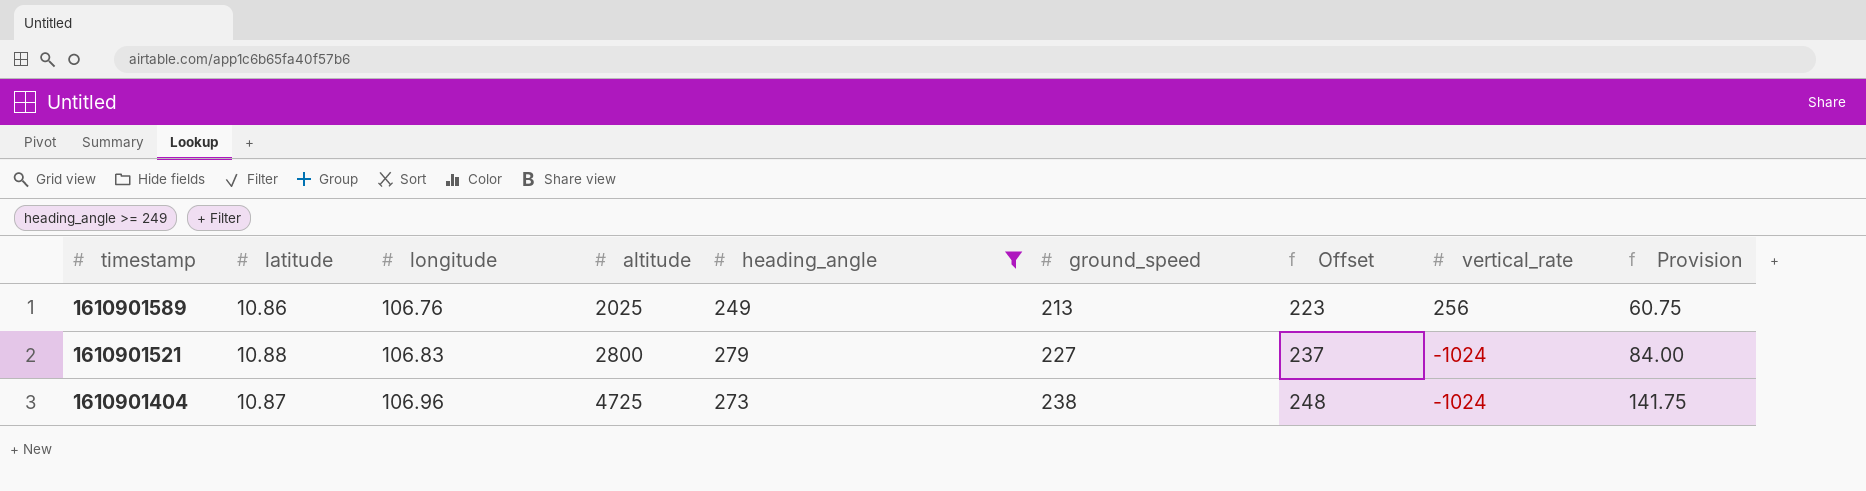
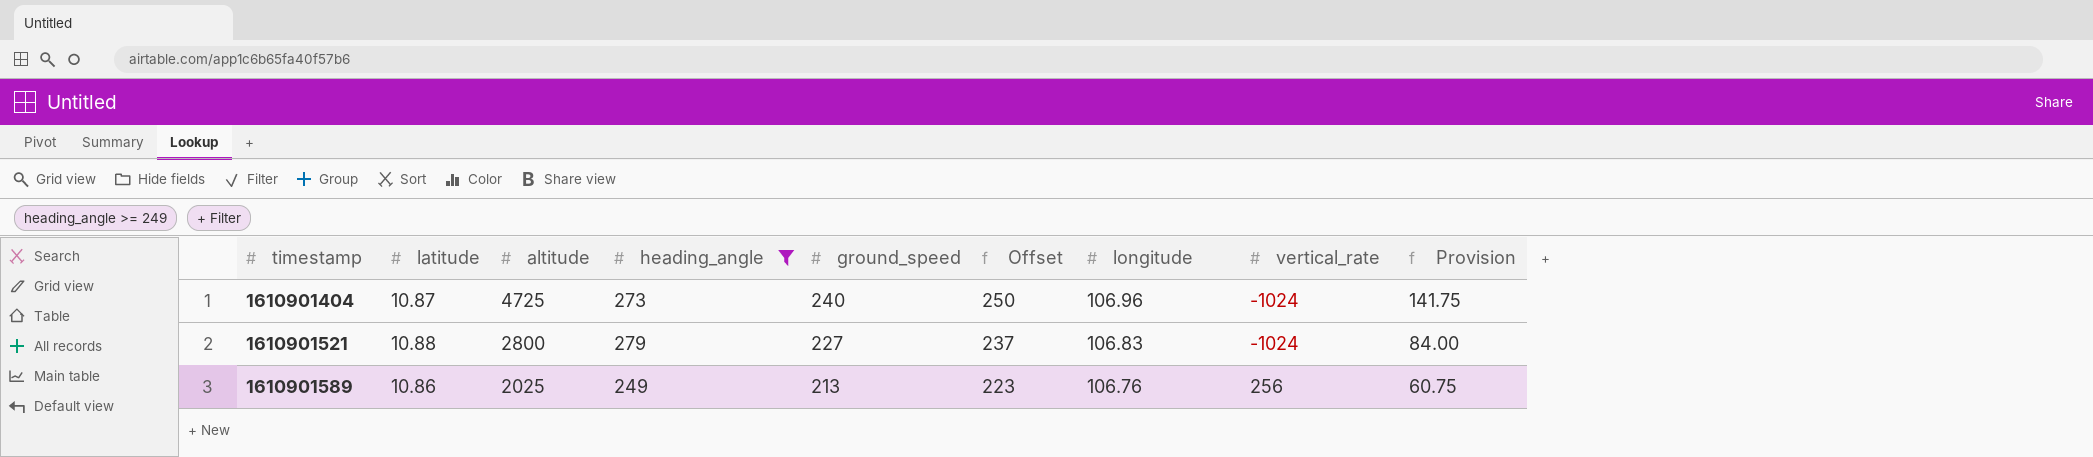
row order: timestamp descending -> timestamp ascending
column longitude | position: 3 -> 7
1610901404 | ground_speed: 238 -> 240
1610901404 | Offset: 248 -> 250

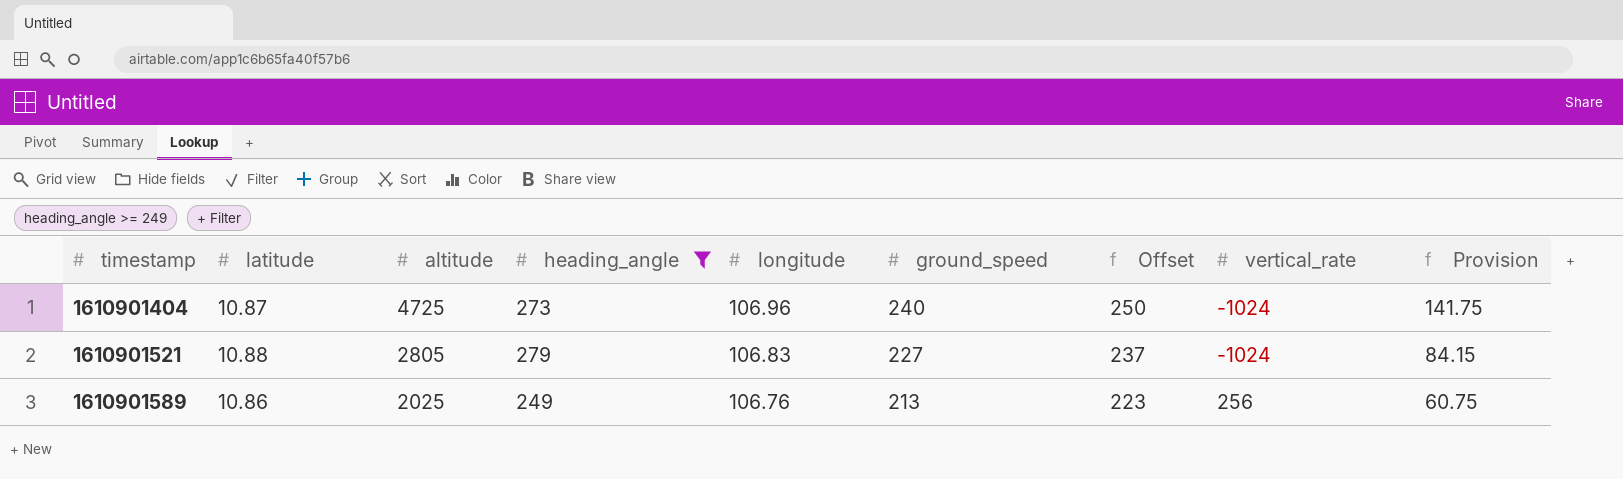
column longitude | position: 7 -> 5
1610901521 | altitude: 2800 -> 2805
1610901521 | Provision: 84.00 -> 84.15

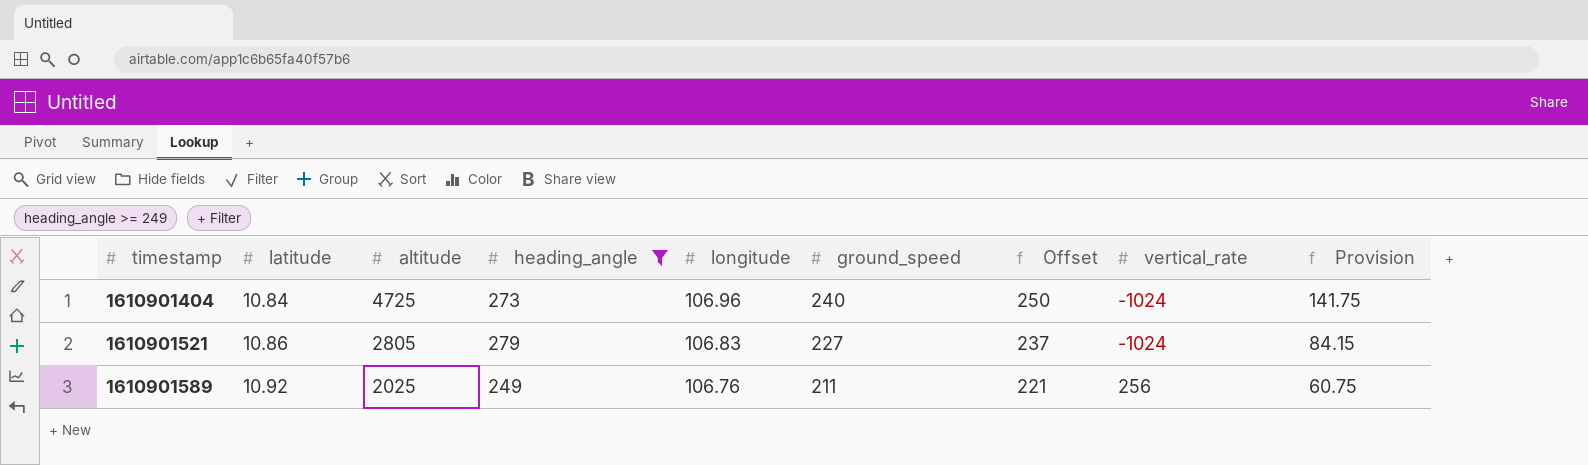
1610901404 | latitude: 10.87 -> 10.84
1610901521 | latitude: 10.88 -> 10.86
1610901589 | latitude: 10.86 -> 10.92
1610901589 | ground_speed: 213 -> 211
1610901589 | Offset: 223 -> 221

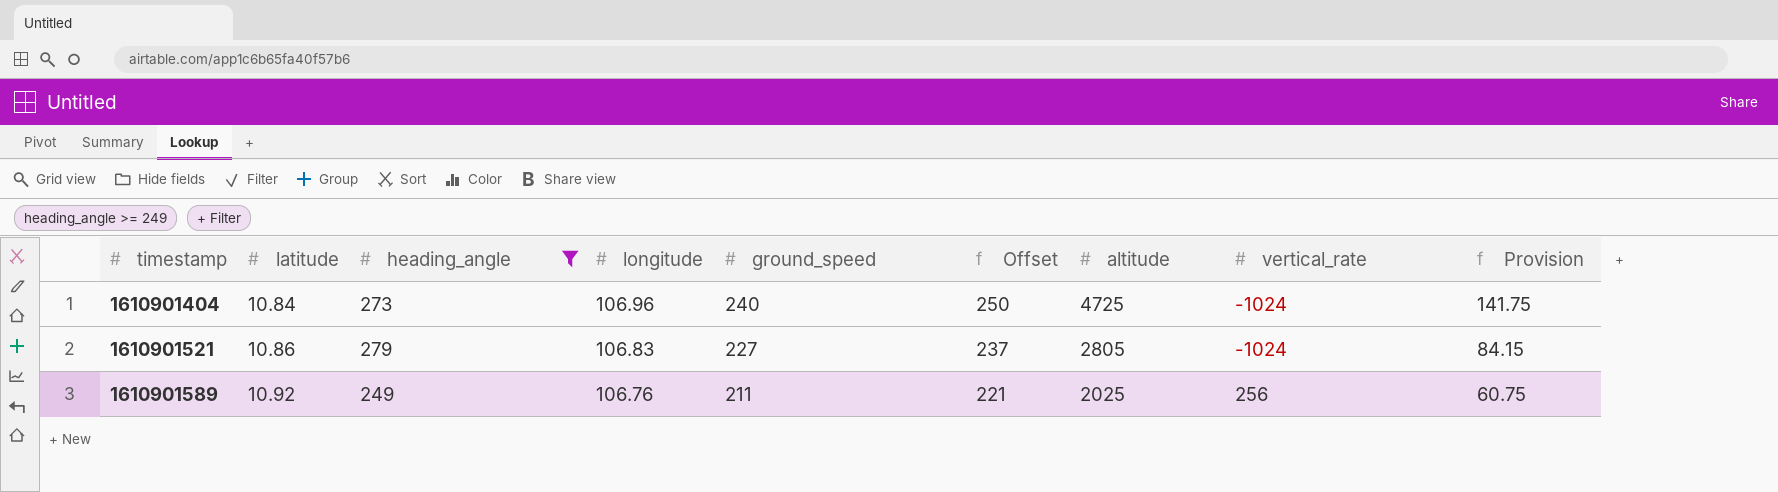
column altitude | position: 3 -> 7

